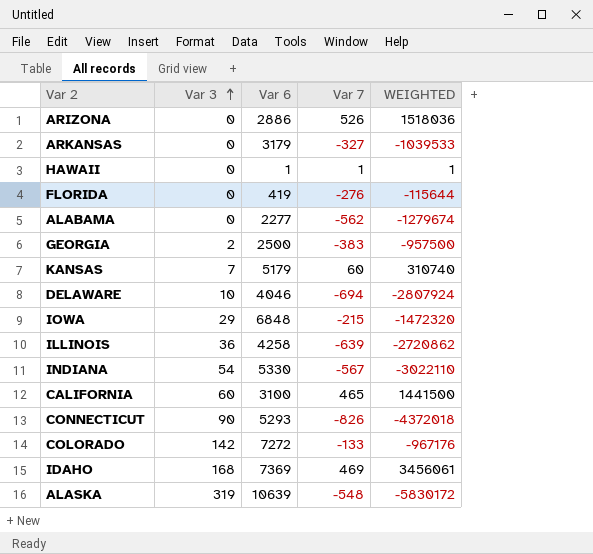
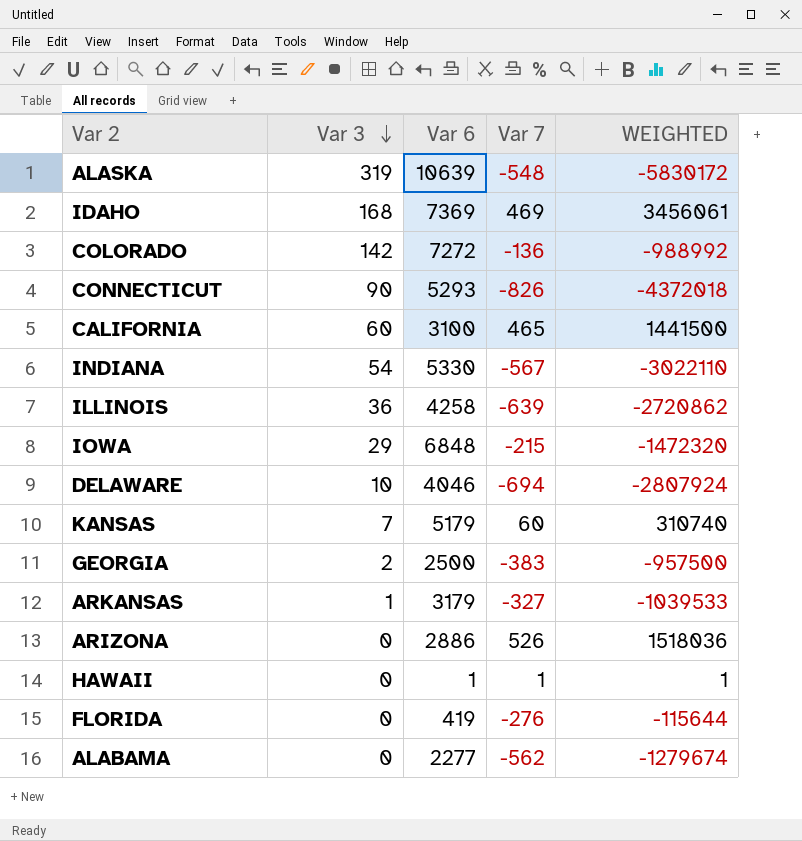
row order: Var 3 ascending -> Var 3 descending
COLORADO | Var 7: -133 -> -136
COLORADO | WEIGHTED: -967176 -> -988992
ARKANSAS | Var 3: 0 -> 1

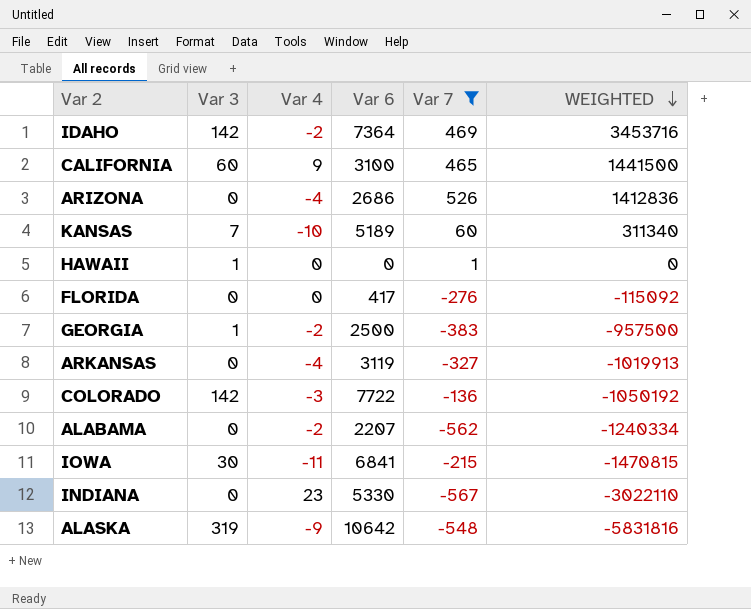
filter: none -> Var 7 >= -567
row order: Var 3 descending -> WEIGHTED descending
column Var 4 | position: none -> 3
IDAHO | Var 3: 168 -> 142
IDAHO | Var 6: 7369 -> 7364
IDAHO | WEIGHTED: 3456061 -> 3453716
ARIZONA | Var 6: 2886 -> 2686
ARIZONA | WEIGHTED: 1518036 -> 1412836
KANSAS | Var 6: 5179 -> 5189
KANSAS | WEIGHTED: 310740 -> 311340
HAWAII | Var 3: 0 -> 1
HAWAII | Var 6: 1 -> 0
HAWAII | WEIGHTED: 1 -> 0
FLORIDA | Var 6: 419 -> 417
FLORIDA | WEIGHTED: -115644 -> -115092
GEORGIA | Var 3: 2 -> 1
ARKANSAS | Var 3: 1 -> 0
ARKANSAS | Var 6: 3179 -> 3119
ARKANSAS | WEIGHTED: -1039533 -> -1019913
COLORADO | Var 6: 7272 -> 7722
COLORADO | WEIGHTED: -988992 -> -1050192
ALABAMA | Var 6: 2277 -> 2207
ALABAMA | WEIGHTED: -1279674 -> -1240334
IOWA | Var 3: 29 -> 30
IOWA | Var 6: 6848 -> 6841
IOWA | WEIGHTED: -1472320 -> -1470815
INDIANA | Var 3: 54 -> 0
ALASKA | Var 6: 10639 -> 10642
ALASKA | WEIGHTED: -5830172 -> -5831816

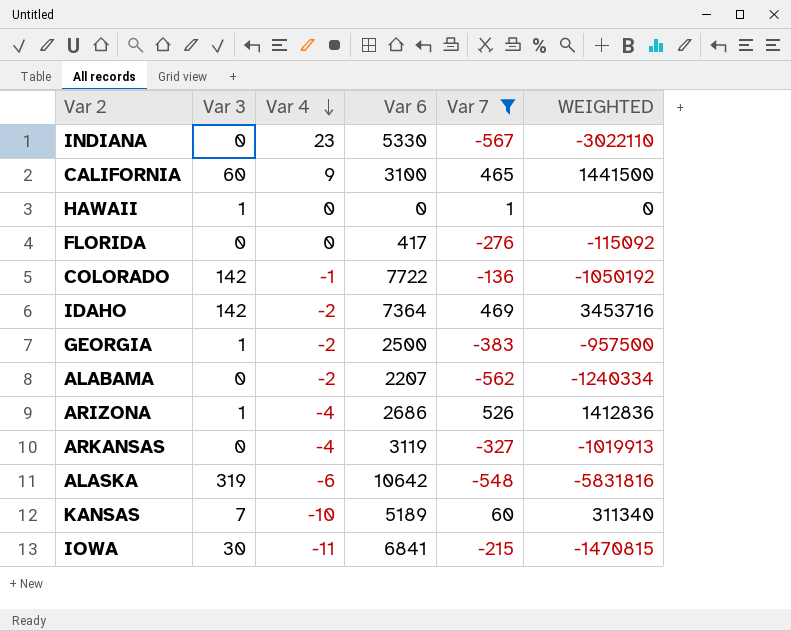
row order: WEIGHTED descending -> Var 4 descending
COLORADO | Var 4: -3 -> -1
ARIZONA | Var 3: 0 -> 1
ALASKA | Var 4: -9 -> -6

